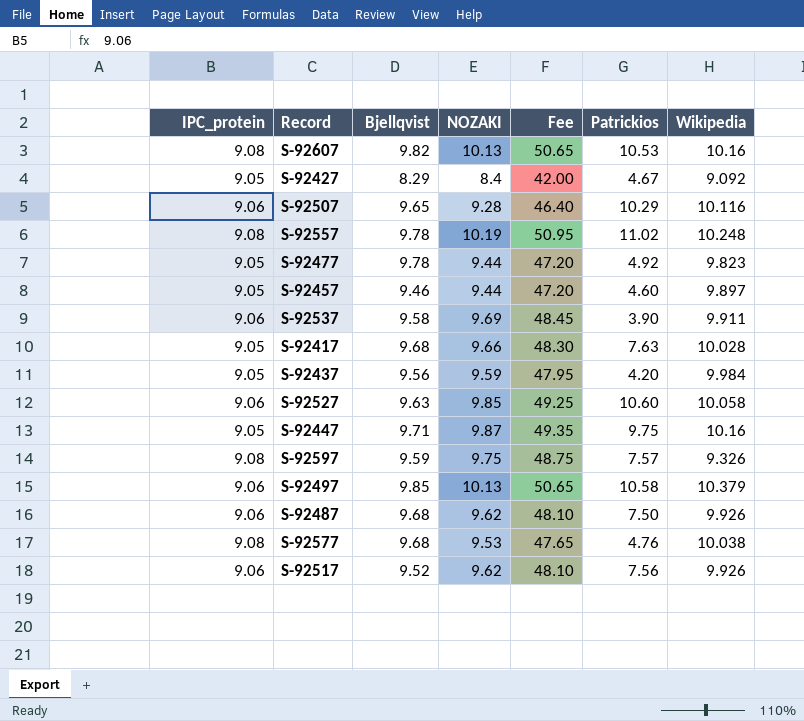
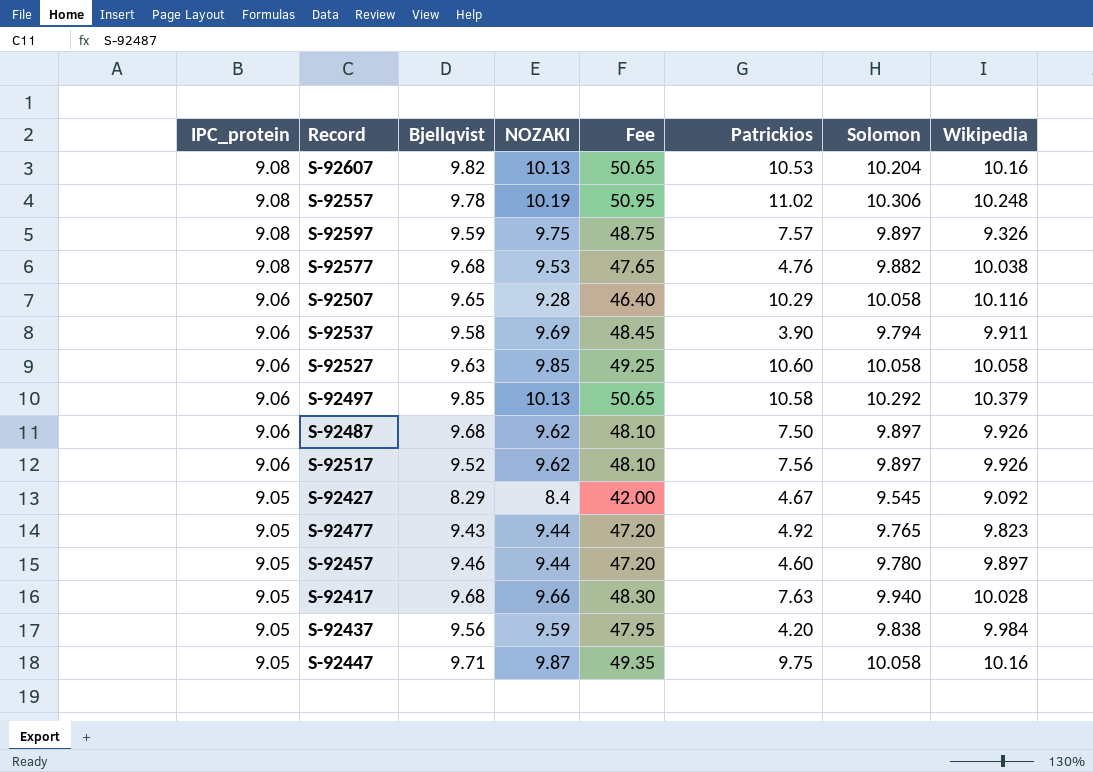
row order: none -> IPC_protein descending
column Solomon | position: none -> 7
S-92477 | Bjellqvist: 9.78 -> 9.43

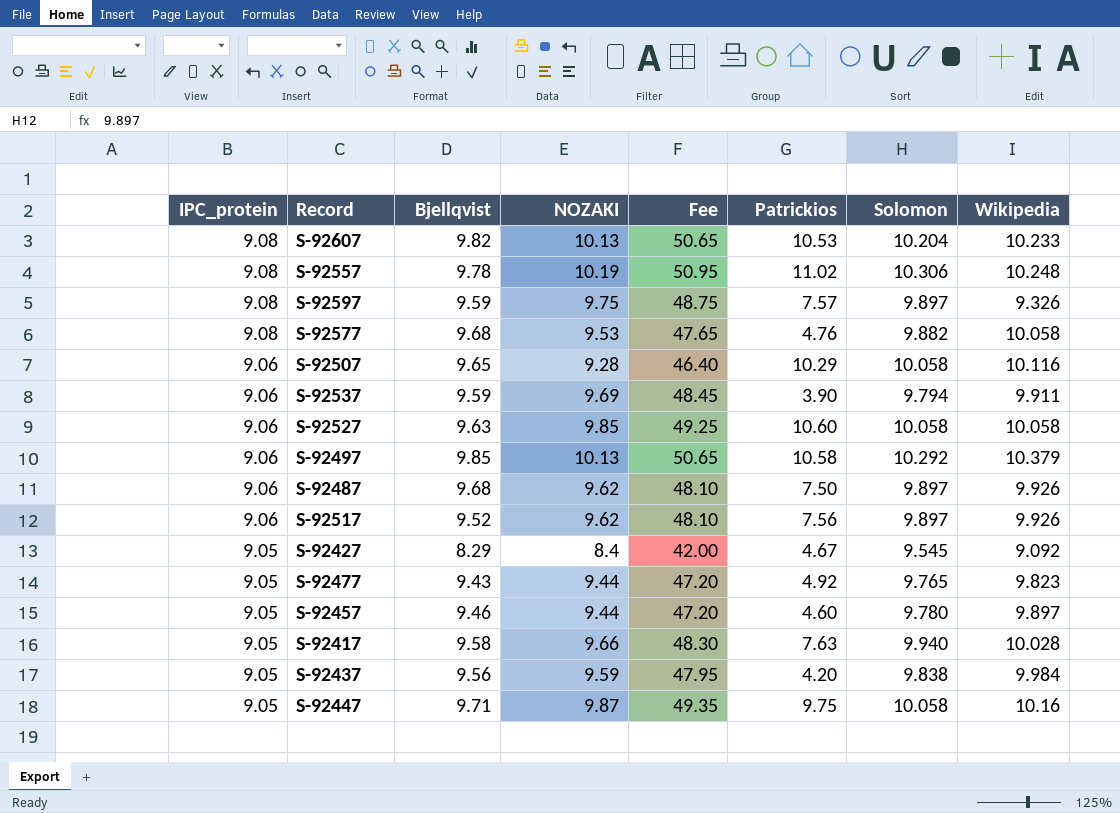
S-92607 | Wikipedia: 10.16 -> 10.233
S-92577 | Wikipedia: 10.038 -> 10.058
S-92537 | Bjellqvist: 9.58 -> 9.59
S-92417 | Bjellqvist: 9.68 -> 9.58

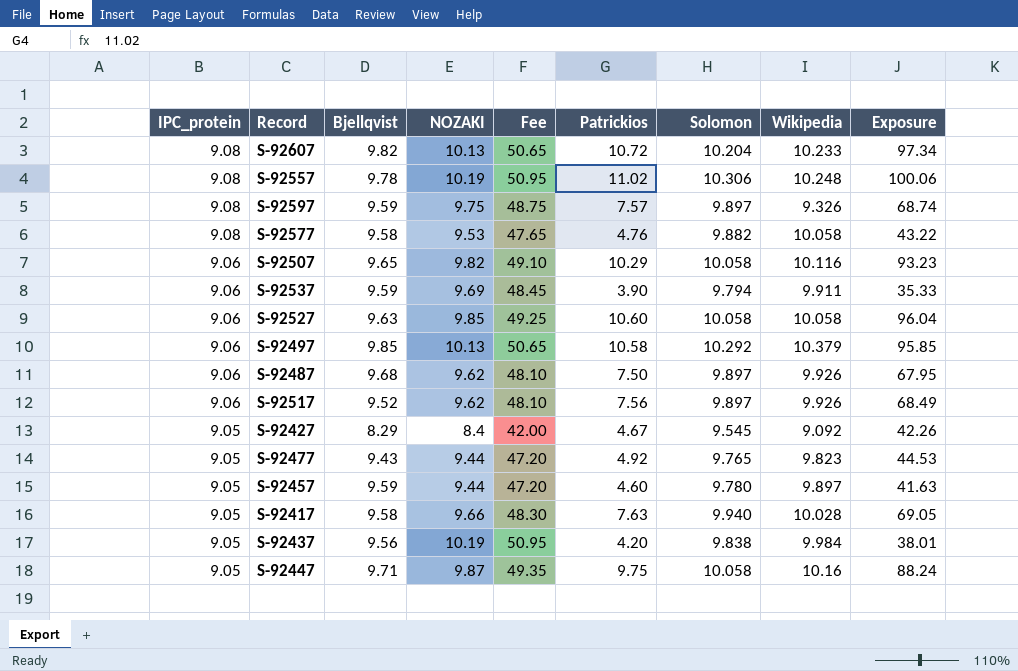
column Exposure | formula: none -> [IPC_protein] * [Patrickios]
S-92607 | Patrickios: 10.53 -> 10.72
S-92577 | Bjellqvist: 9.68 -> 9.58
S-92507 | NOZAKI: 9.28 -> 9.82
S-92507 | Fee: 46.40 -> 49.10
S-92457 | Bjellqvist: 9.46 -> 9.59
S-92437 | NOZAKI: 9.59 -> 10.19
S-92437 | Fee: 47.95 -> 50.95

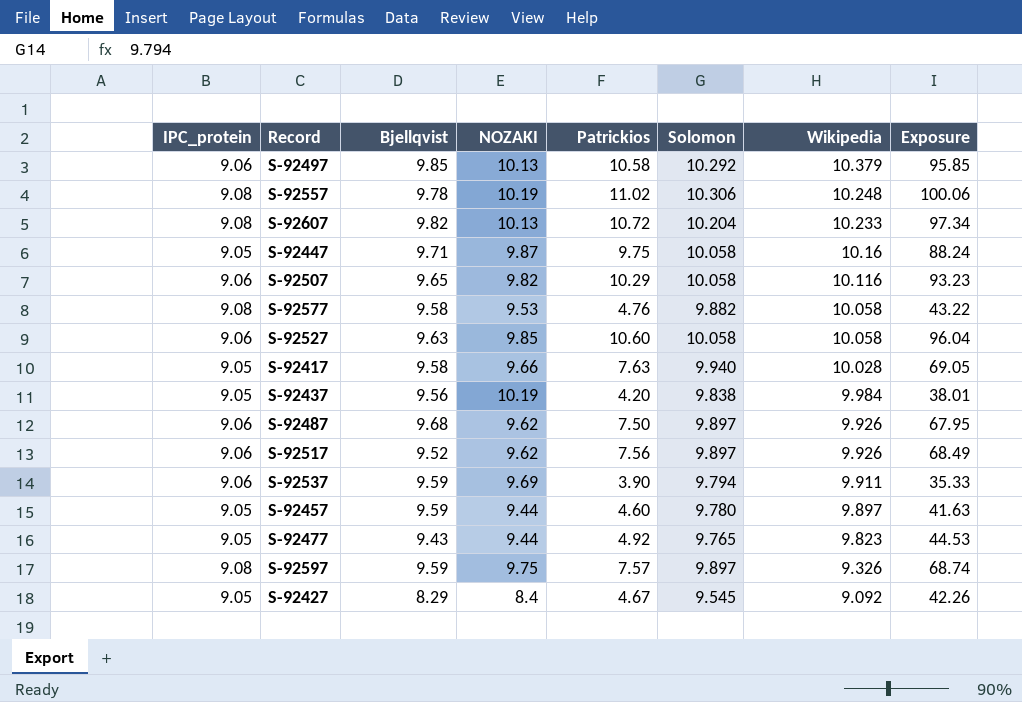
row order: IPC_protein descending -> Wikipedia descending
column Fee | formula: [NOZAKI] * 5 -> none

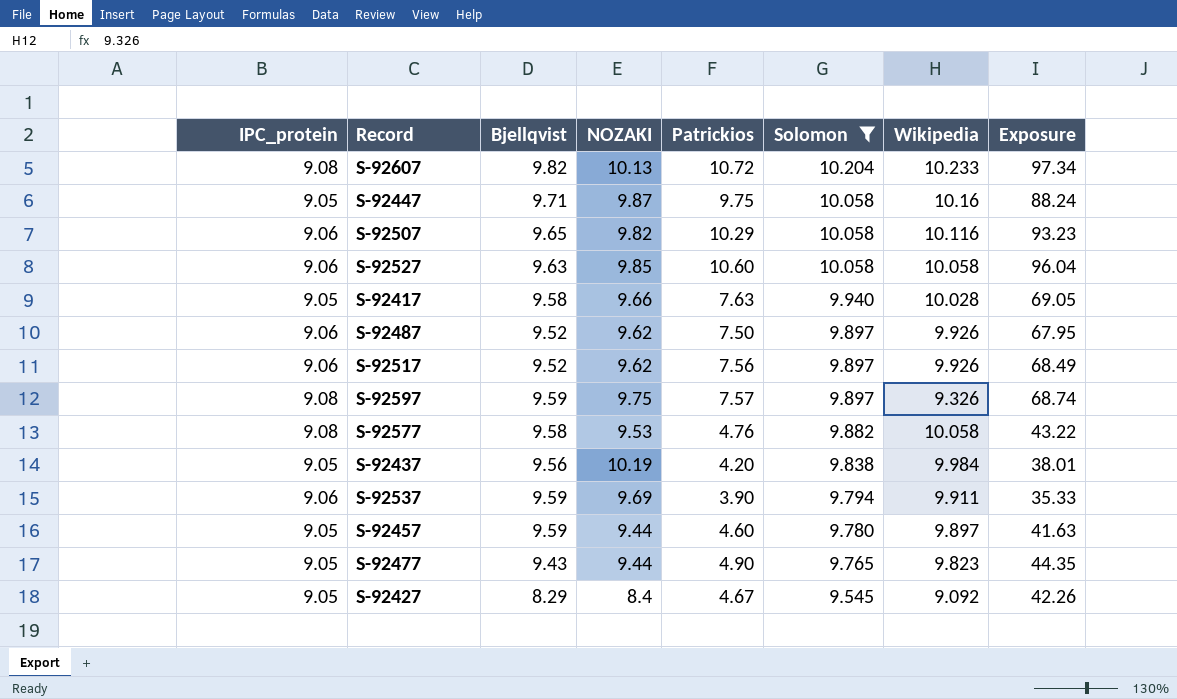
filter: none -> Solomon <= 10.204
row order: Wikipedia descending -> Solomon descending
S-92487 | Bjellqvist: 9.68 -> 9.52
S-92477 | Patrickios: 4.92 -> 4.90
S-92477 | Exposure: 44.53 -> 44.35

